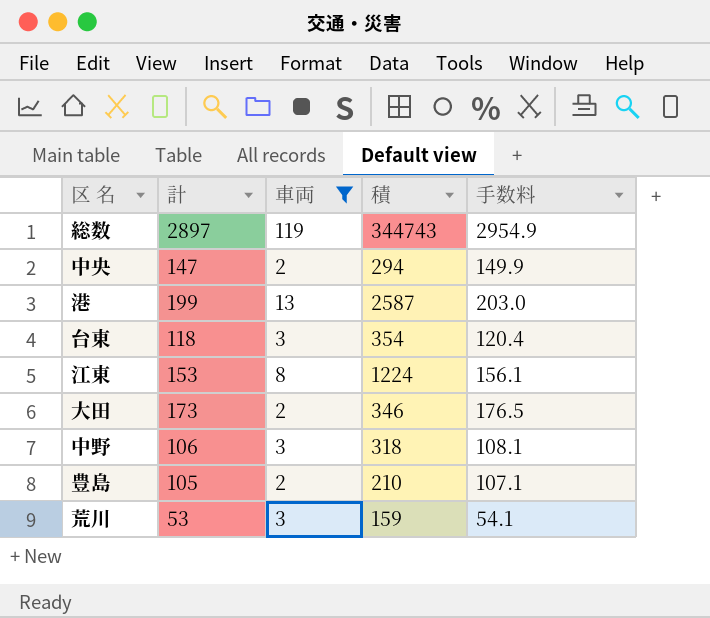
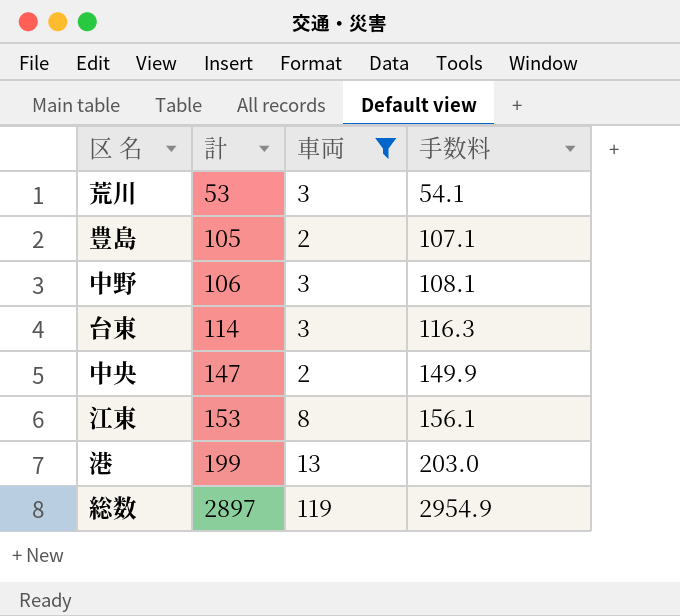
row order: none -> 計 ascending
column 積 | formula: [計] * [車両] -> none
row 大田: 173 | 2 | 346 | 176.5 -> none
台東 | 計: 118 -> 114
台東 | 手数料: 120.4 -> 116.3

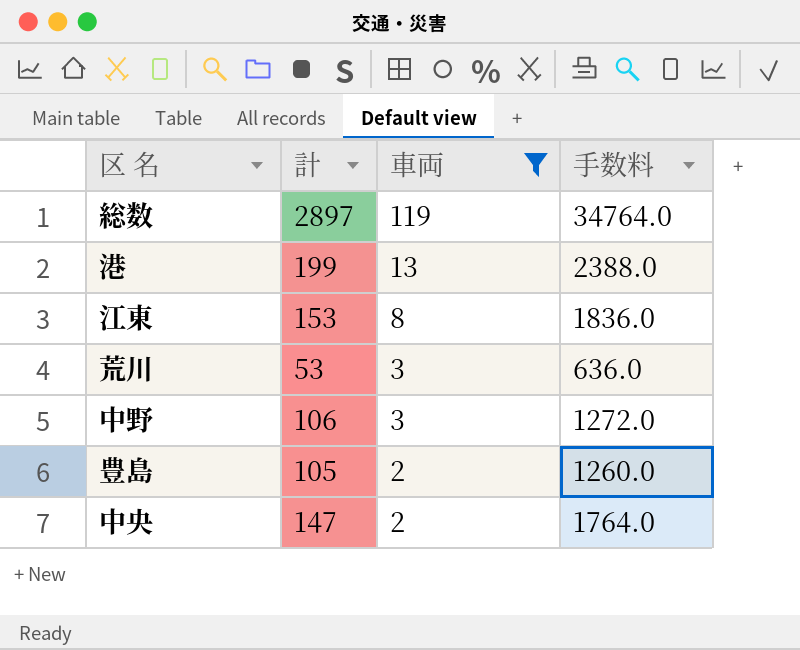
row order: 計 ascending -> 車両 descending
column 手数料 | formula: [計] * 1.02 -> [計] * 12
row 台東: 114 | 3 | 116.3 -> none

